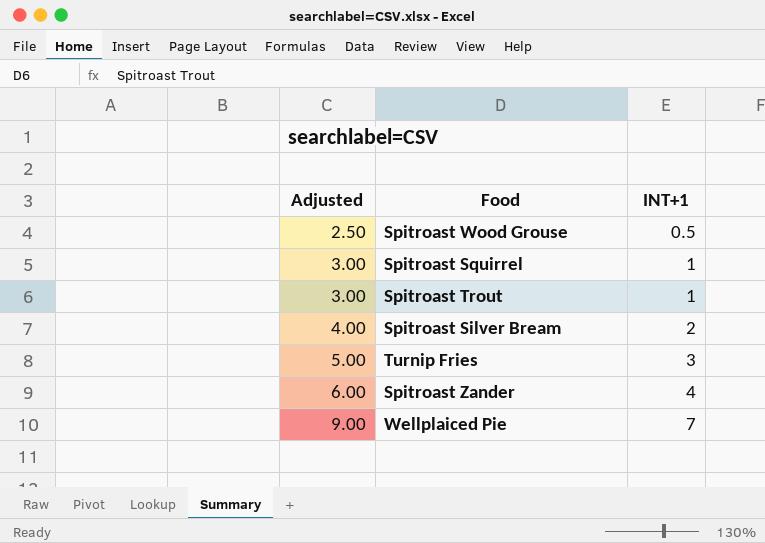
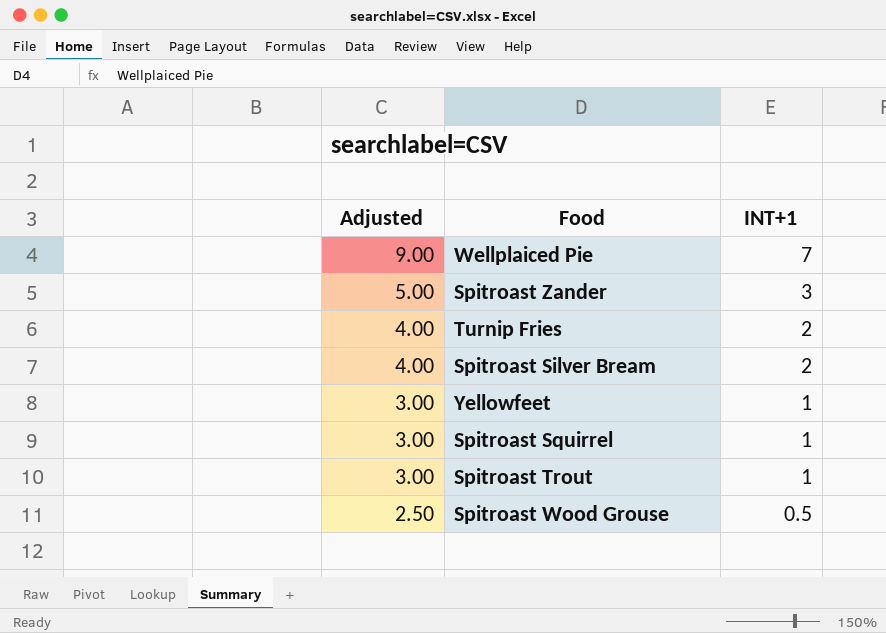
row order: Adjusted ascending -> Adjusted descending
Spitroast Zander | Adjusted: 6.00 -> 5.00
Spitroast Zander | INT+1: 4 -> 3
Turnip Fries | Adjusted: 5.00 -> 4.00
Turnip Fries | INT+1: 3 -> 2
row Yellowfeet: none -> 3.00 | 1

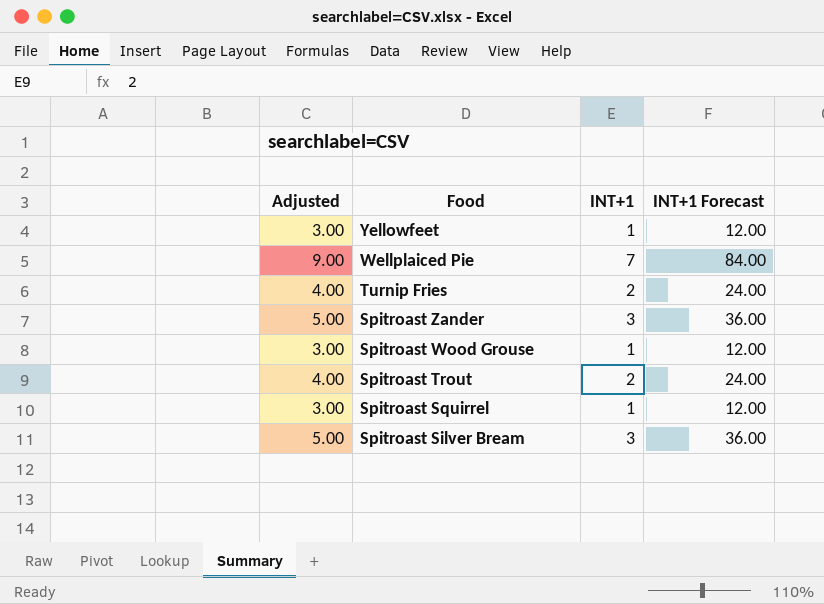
row order: Adjusted descending -> Food descending
column INT+1 Forecast | formula: none -> [INT+1] * 12
Spitroast Wood Grouse | Adjusted: 2.50 -> 3.00
Spitroast Wood Grouse | INT+1: 0.5 -> 1
Spitroast Trout | Adjusted: 3.00 -> 4.00
Spitroast Trout | INT+1: 1 -> 2
Spitroast Silver Bream | Adjusted: 4.00 -> 5.00
Spitroast Silver Bream | INT+1: 2 -> 3

